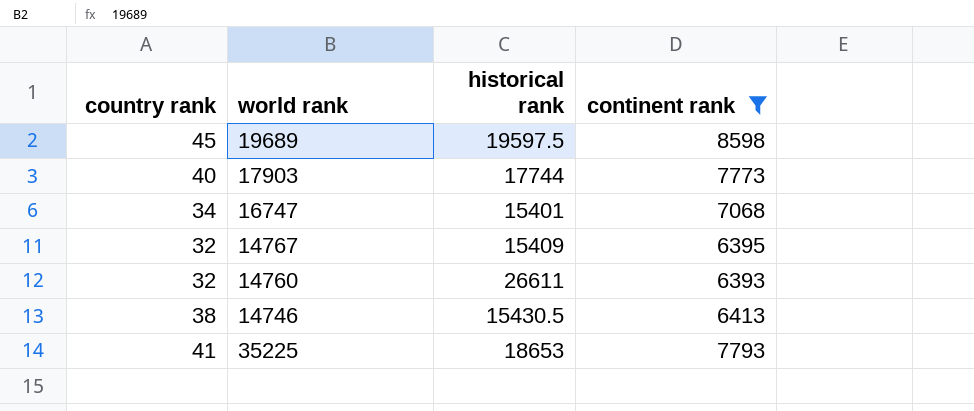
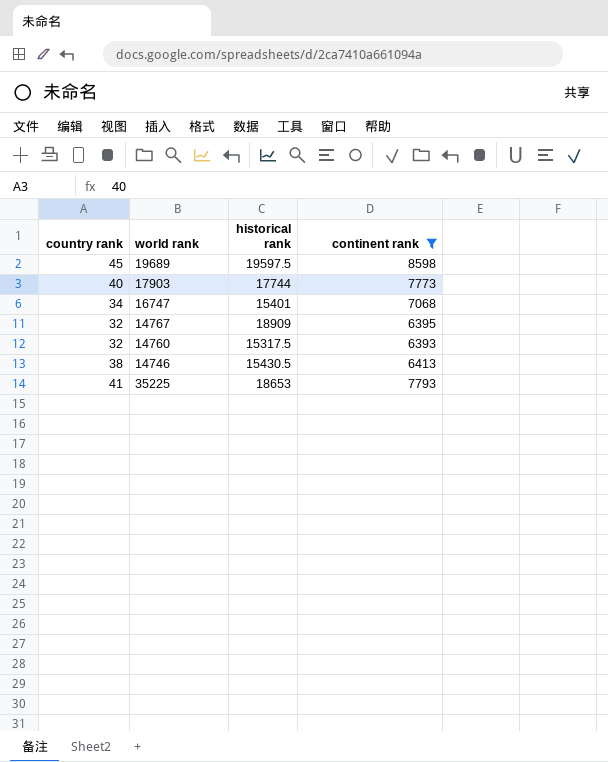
14767 | historical rank: 15409 -> 18909
14760 | historical rank: 26611 -> 15317.5

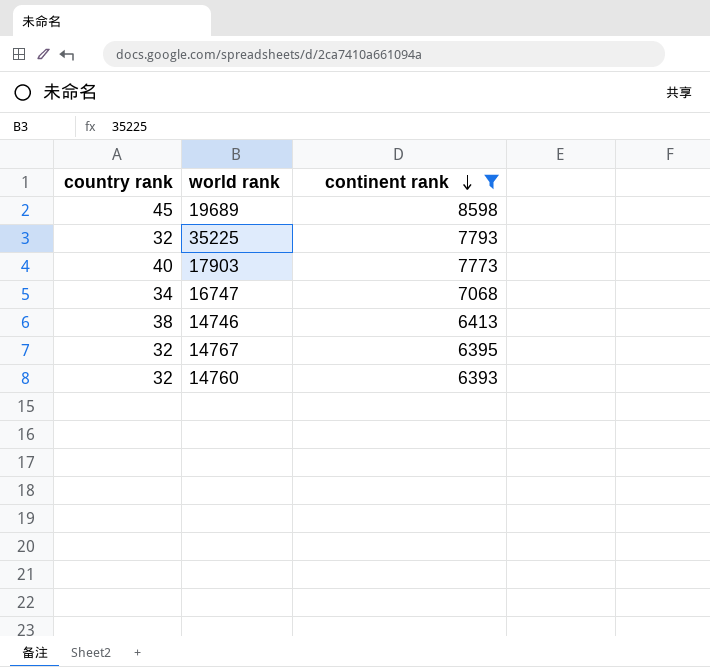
row order: none -> continent rank descending
column historical rank | position: 3 -> none
35225 | country rank: 41 -> 32

